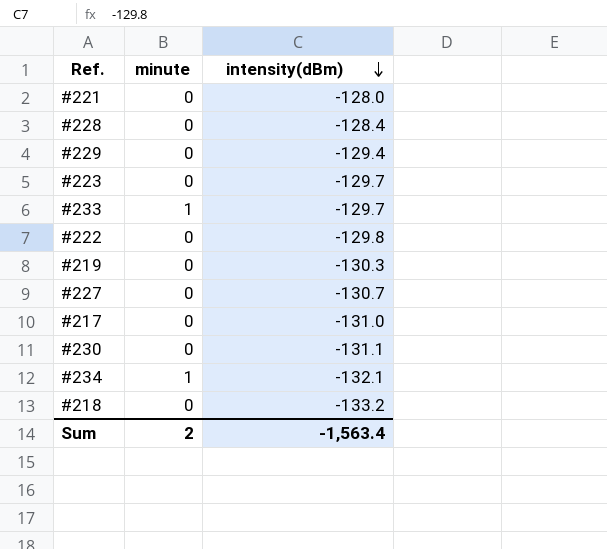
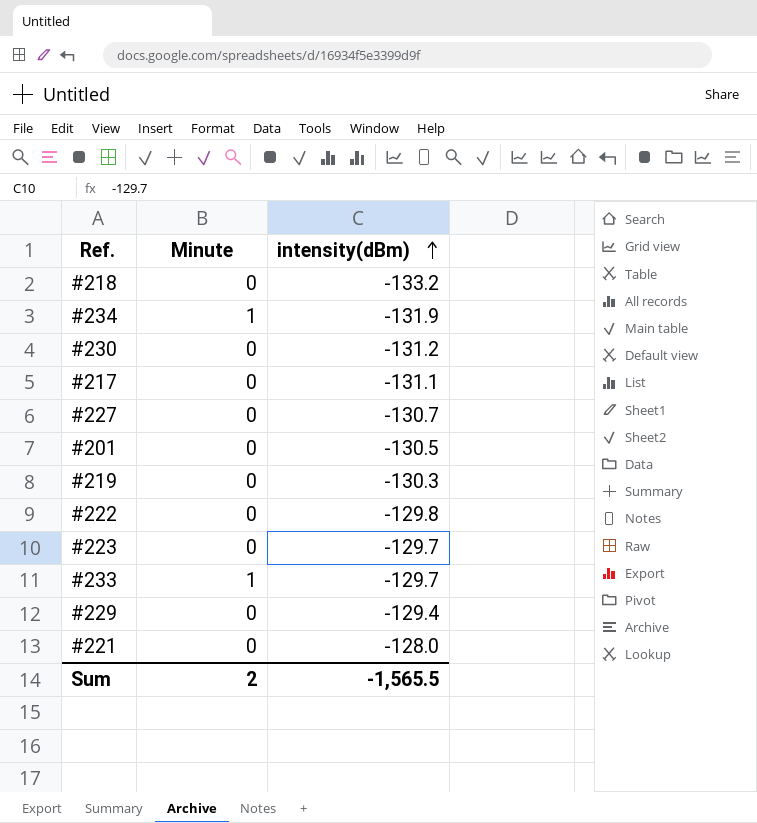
row order: intensity(dBm) descending -> intensity(dBm) ascending
column name: minute -> Minute
row #228: 0 | -128.4 -> none
#234 | intensity(dBm): -132.1 -> -131.9
#230 | intensity(dBm): -131.1 -> -131.2
#217 | intensity(dBm): -131.0 -> -131.1
row #201: none -> 0 | -130.5
Sum | intensity(dBm): -1,563.4 -> -1,565.5

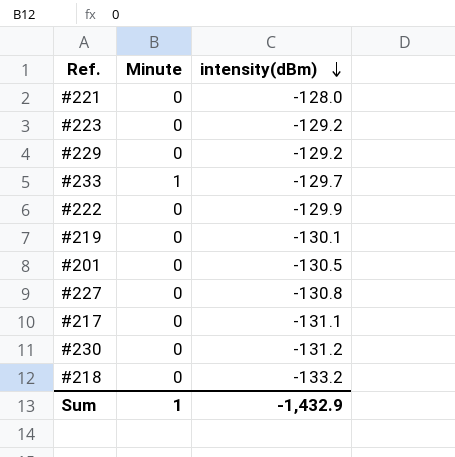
row order: intensity(dBm) ascending -> intensity(dBm) descending
row #234: 1 | -131.9 -> none
#223 | intensity(dBm): -129.7 -> -129.2
#229 | intensity(dBm): -129.4 -> -129.2
#222 | intensity(dBm): -129.8 -> -129.9
#219 | intensity(dBm): -130.3 -> -130.1
#227 | intensity(dBm): -130.7 -> -130.8
Sum | Minute: 2 -> 1
Sum | intensity(dBm): -1,565.5 -> -1,432.9

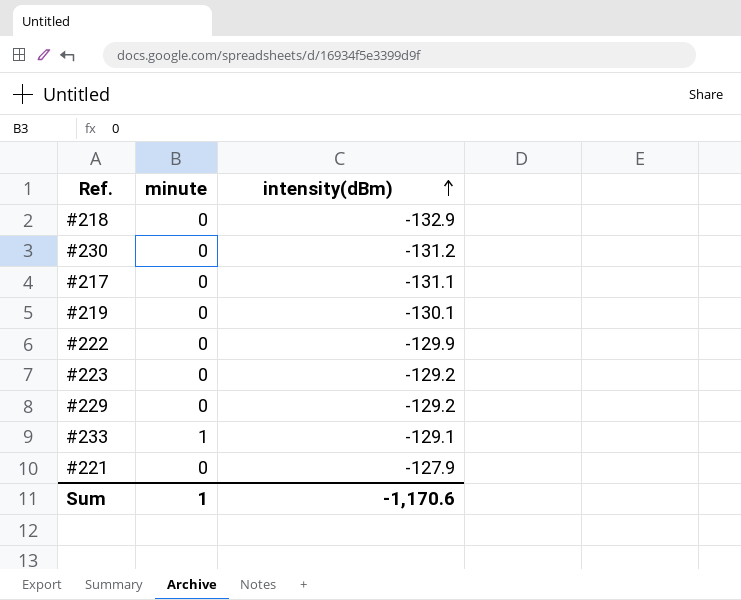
row order: intensity(dBm) descending -> intensity(dBm) ascending
column name: Minute -> minute
row #201: 0 | -130.5 -> none
row #227: 0 | -130.8 -> none
#218 | intensity(dBm): -133.2 -> -132.9
#233 | intensity(dBm): -129.7 -> -129.1
#221 | intensity(dBm): -128.0 -> -127.9
Sum | intensity(dBm): -1,432.9 -> -1,170.6

